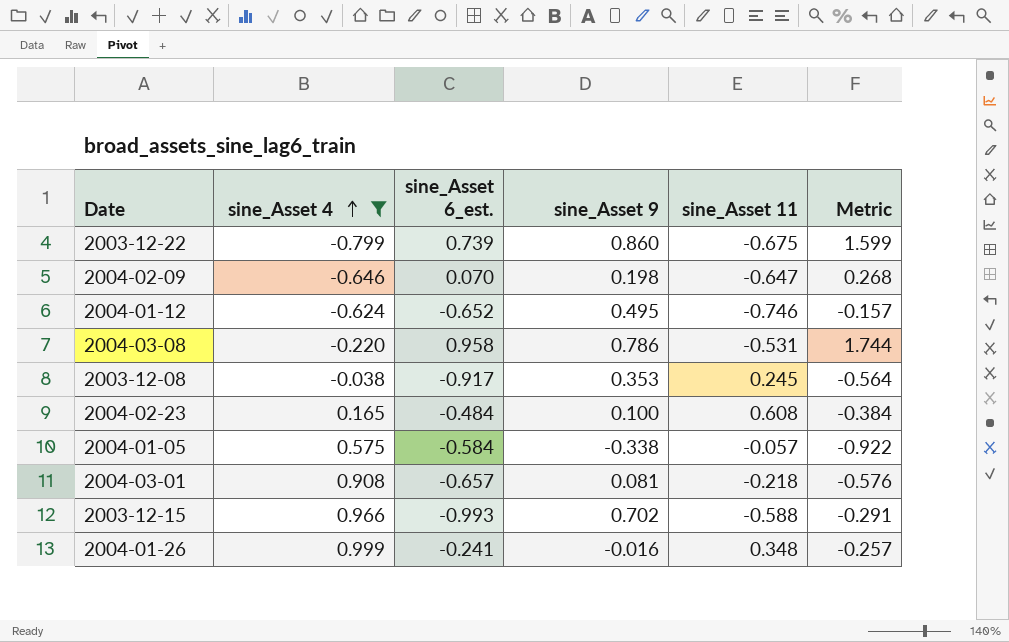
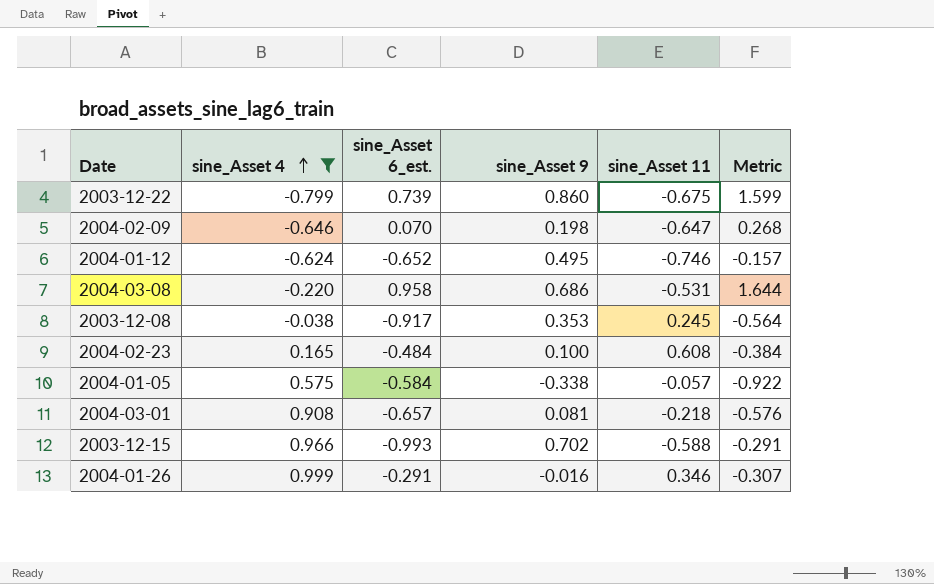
2004-03-08 | sine_Asset 9: 0.786 -> 0.686
2004-03-08 | Metric: 1.744 -> 1.644
2004-01-26 | sine_Asset 6_est.: -0.241 -> -0.291
2004-01-26 | sine_Asset 11: 0.348 -> 0.346
2004-01-26 | Metric: -0.257 -> -0.307

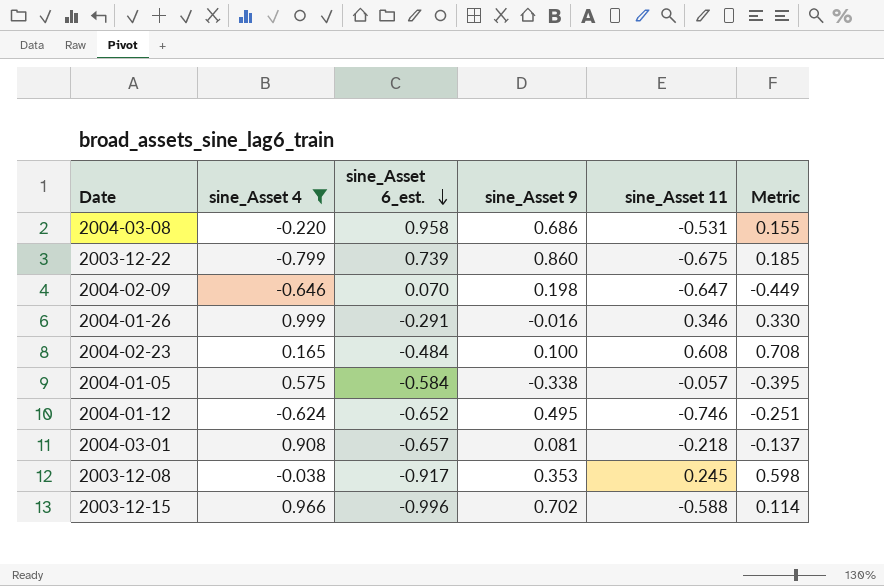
row order: sine_Asset 4 ascending -> sine_Asset 6_est. descending
column Metric | formula: [sine_Asset 6_est.] + [sine_Asset 9] -> [sine_Asset 9] + [sine_Asset 11]
2003-12-15 | sine_Asset 6_est.: -0.993 -> -0.996

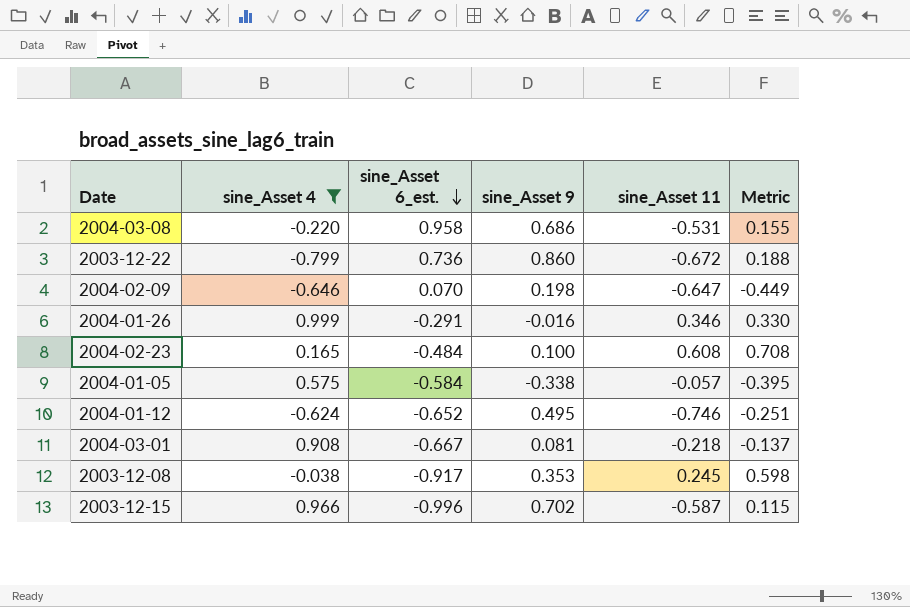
2003-12-22 | sine_Asset 6_est.: 0.739 -> 0.736
2003-12-22 | sine_Asset 11: -0.675 -> -0.672
2003-12-22 | Metric: 0.185 -> 0.188
2004-03-01 | sine_Asset 6_est.: -0.657 -> -0.667
2003-12-15 | sine_Asset 11: -0.588 -> -0.587
2003-12-15 | Metric: 0.114 -> 0.115

